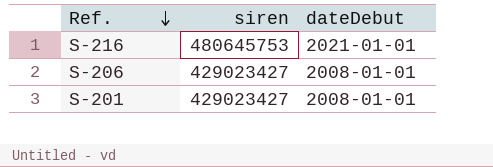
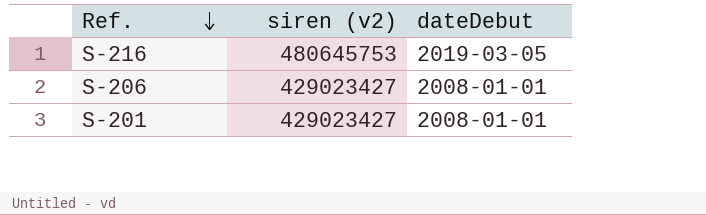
column name: siren -> siren (v2)
S-216 | dateDebut: 2021-01-01 -> 2019-03-05

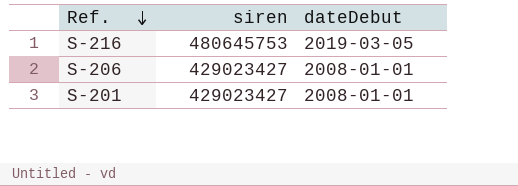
column name: siren (v2) -> siren

